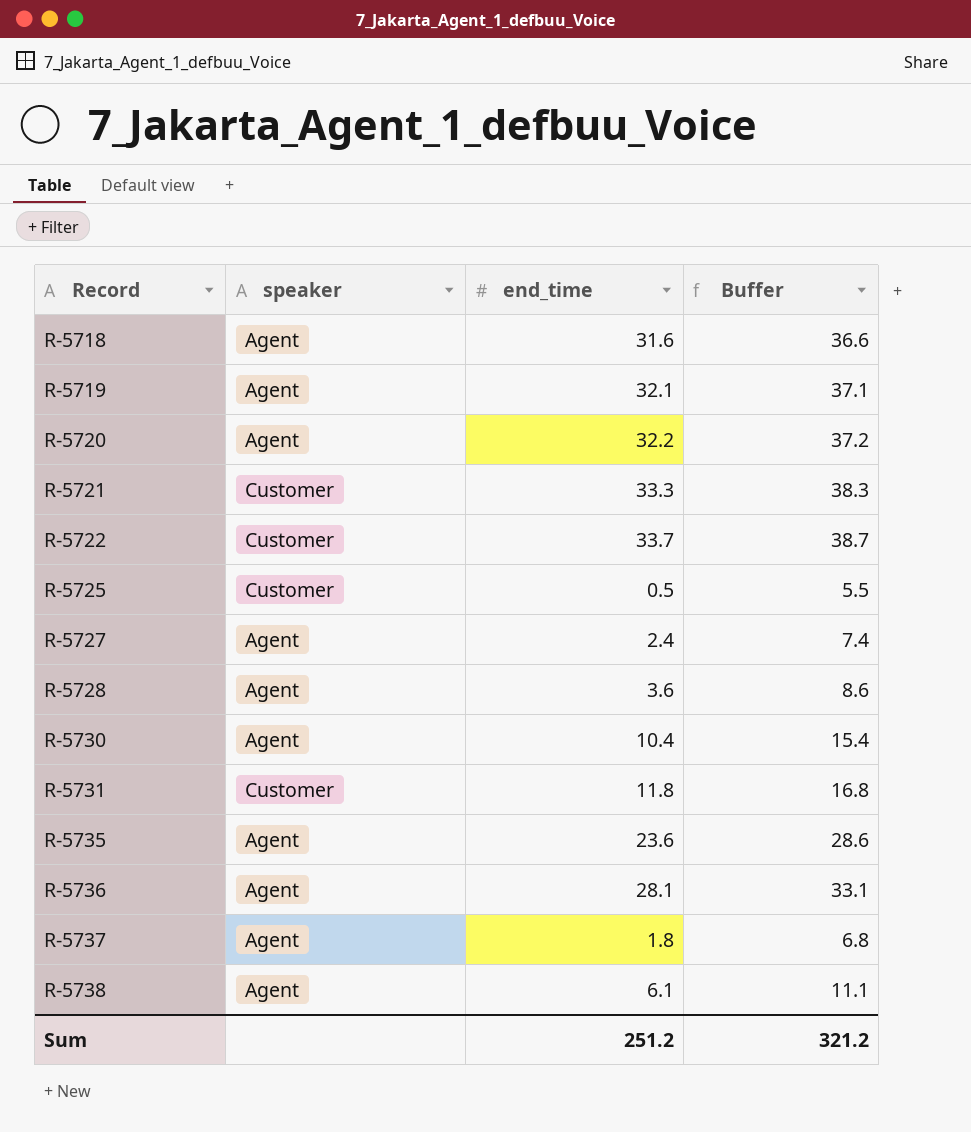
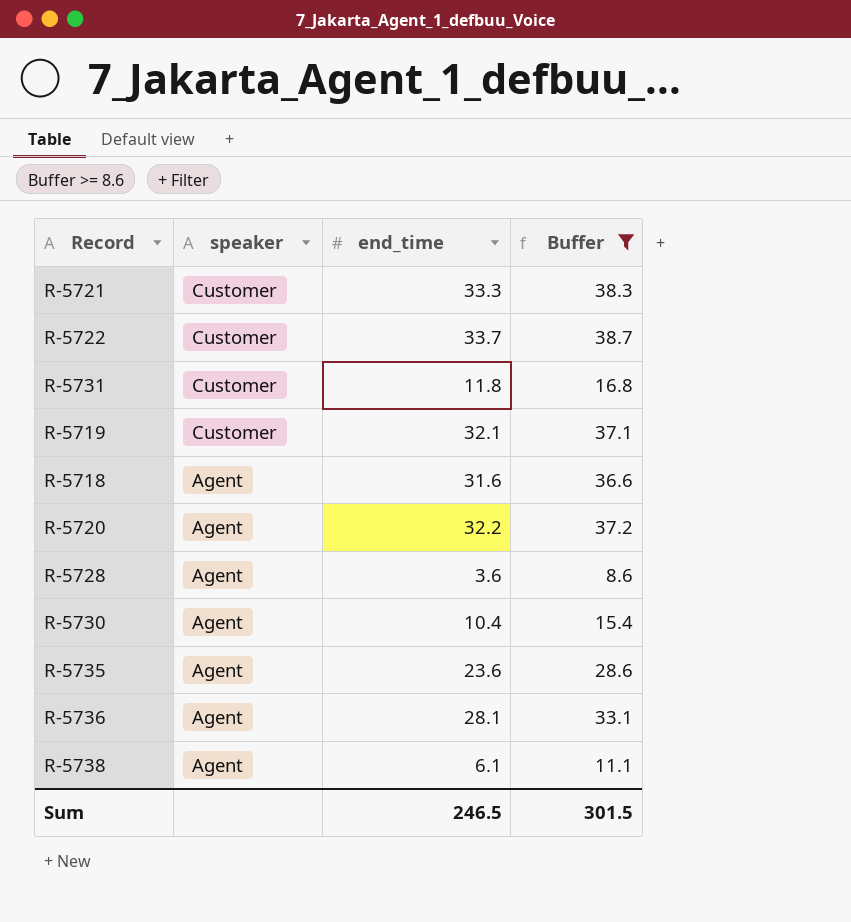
filter: none -> Buffer >= 8.6
row order: Record ascending -> speaker descending
R-5719 | speaker: Agent -> Customer
Sum | end_time: 251.2 -> 246.5
Sum | Buffer: 321.2 -> 301.5

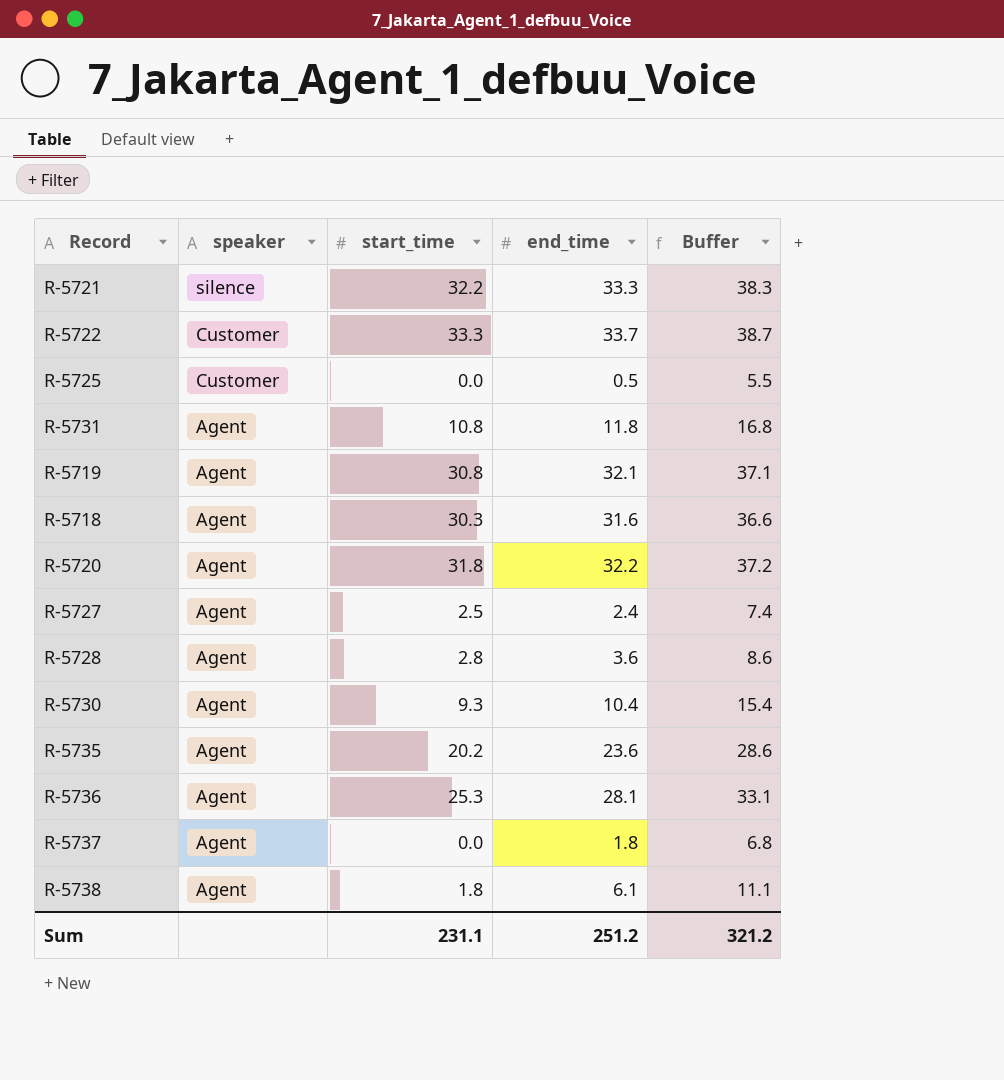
filter: Buffer >= 8.6 -> none
column start_time | position: none -> 3
R-5721 | speaker: Customer -> silence
R-5731 | speaker: Customer -> Agent
R-5719 | speaker: Customer -> Agent
Sum | end_time: 246.5 -> 251.2
Sum | Buffer: 301.5 -> 321.2

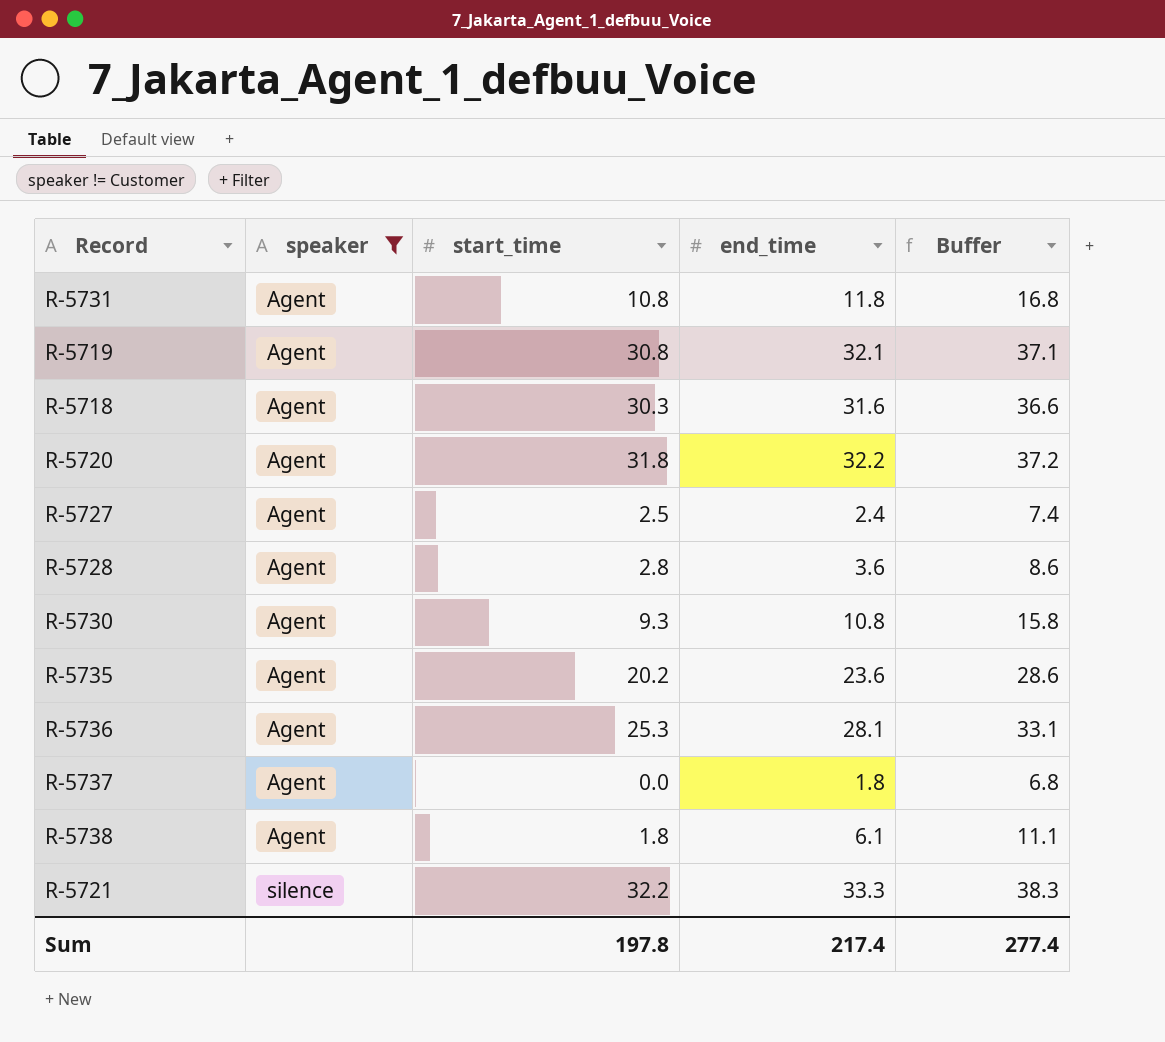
filter: none -> speaker != Customer
row order: speaker descending -> speaker ascending
R-5730 | end_time: 10.4 -> 10.8
R-5730 | Buffer: 15.4 -> 15.8
Sum | start_time: 231.1 -> 197.8
Sum | end_time: 251.2 -> 217.4
Sum | Buffer: 321.2 -> 277.4

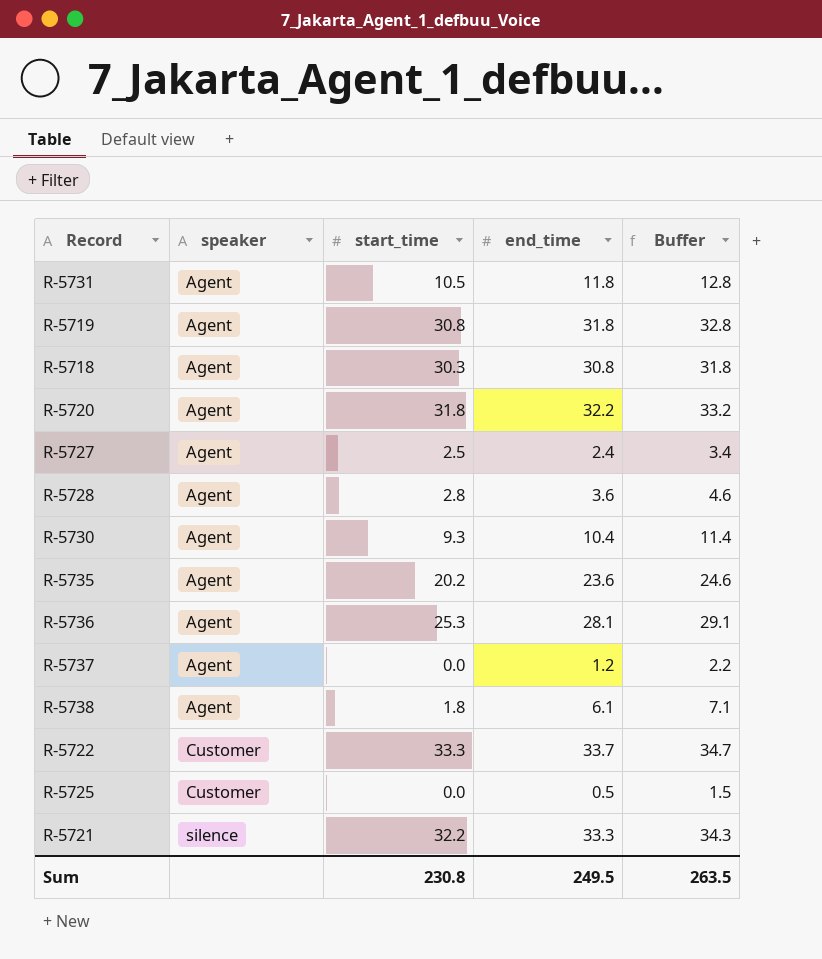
filter: speaker != Customer -> none
column Buffer | formula: [end_time] + 5 -> [end_time] + 1
R-5731 | start_time: 10.8 -> 10.5
R-5719 | end_time: 32.1 -> 31.8
R-5718 | end_time: 31.6 -> 30.8
R-5730 | end_time: 10.8 -> 10.4
R-5737 | end_time: 1.8 -> 1.2
Sum | start_time: 197.8 -> 230.8
Sum | end_time: 217.4 -> 249.5
Sum | Buffer: 277.4 -> 263.5

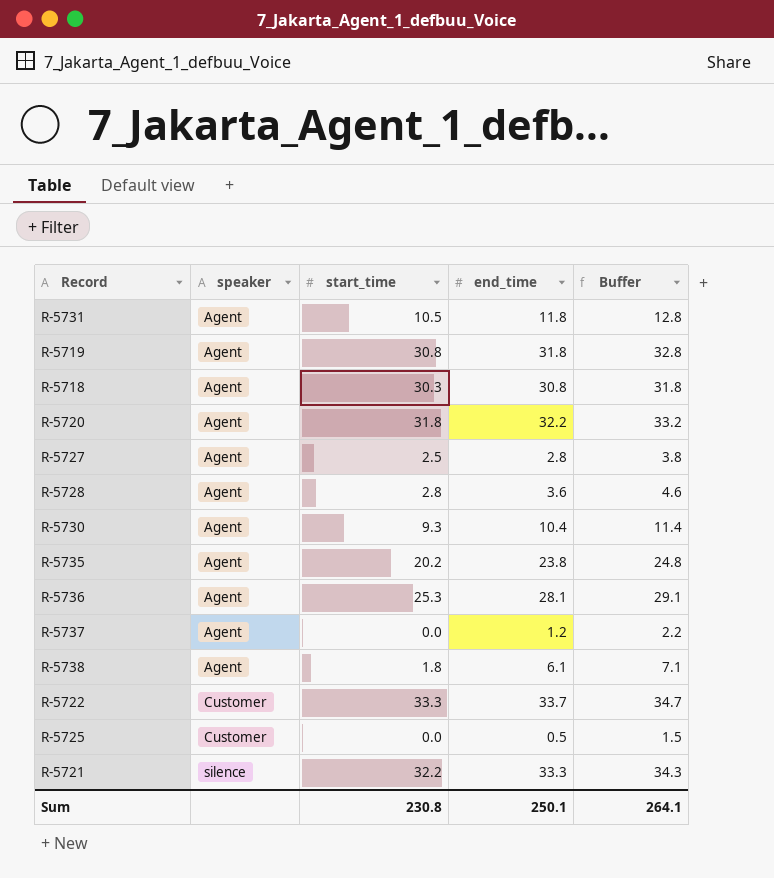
R-5727 | end_time: 2.4 -> 2.8
R-5727 | Buffer: 3.4 -> 3.8
R-5735 | end_time: 23.6 -> 23.8
R-5735 | Buffer: 24.6 -> 24.8
Sum | end_time: 249.5 -> 250.1
Sum | Buffer: 263.5 -> 264.1

